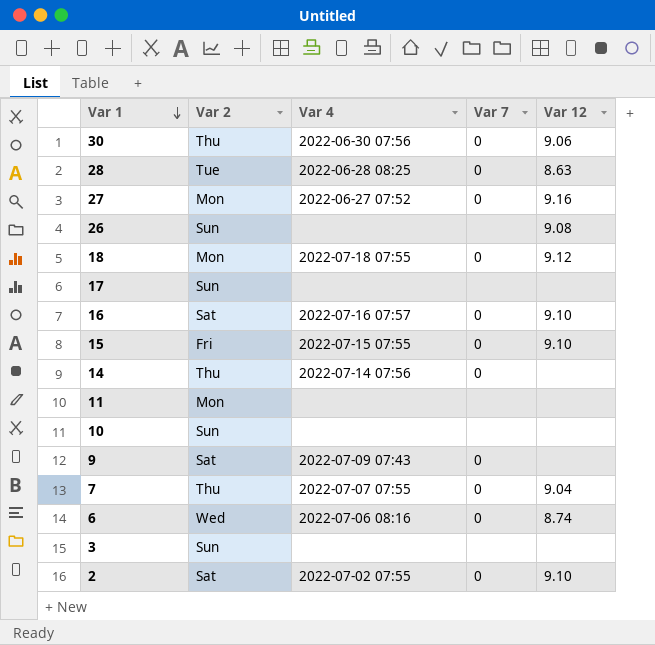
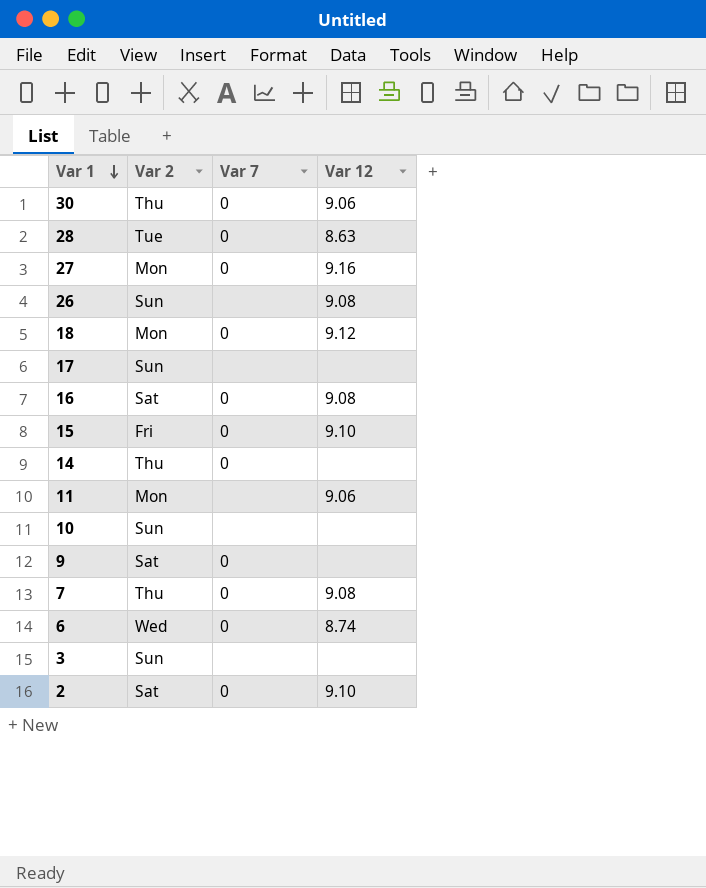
column Var 4 | position: 3 -> none
16 | Var 12: 9.10 -> 9.08
11 | Var 12: none -> 9.06
7 | Var 12: 9.04 -> 9.08

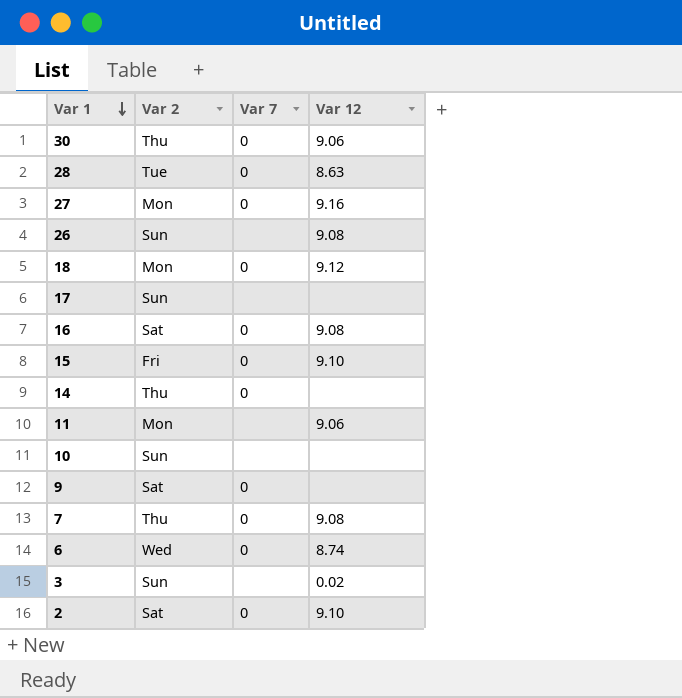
3 | Var 12: none -> 0.02

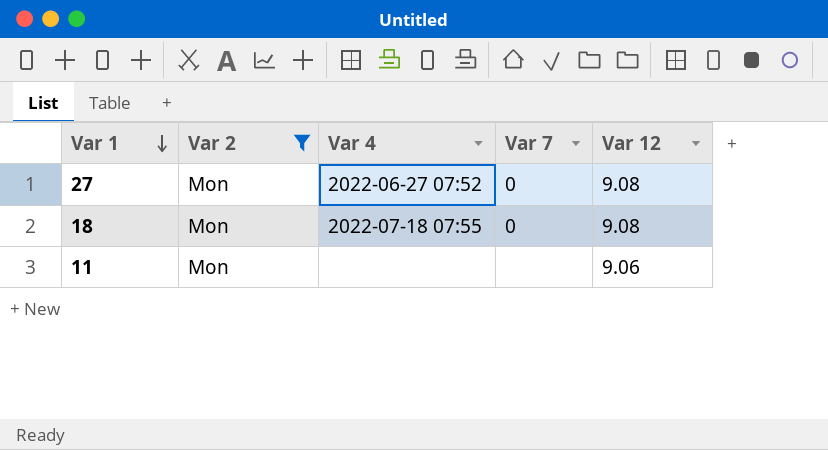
filter: none -> Var 2 = Mon
column Var 4 | position: none -> 3
27 | Var 12: 9.16 -> 9.08
18 | Var 12: 9.12 -> 9.08

